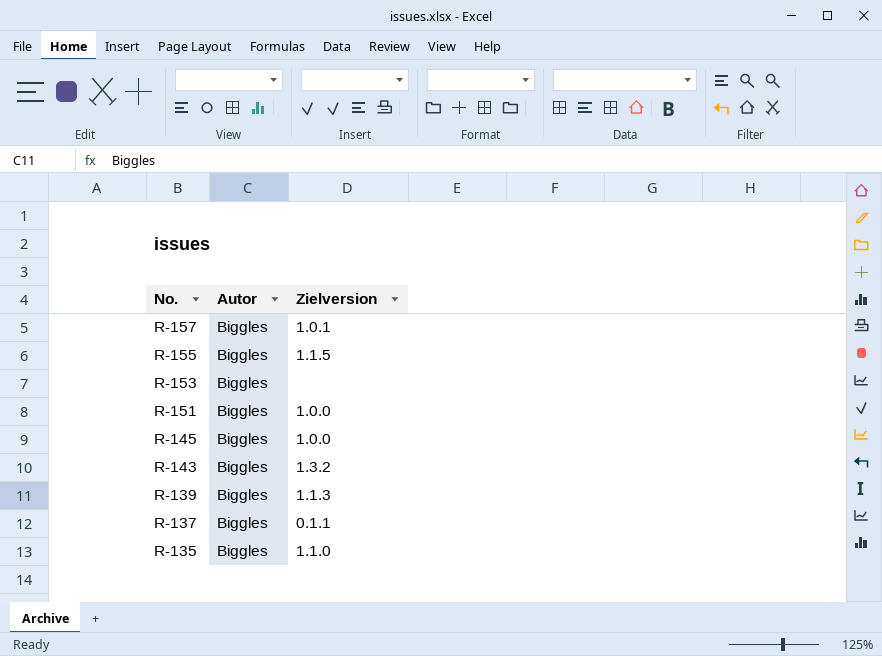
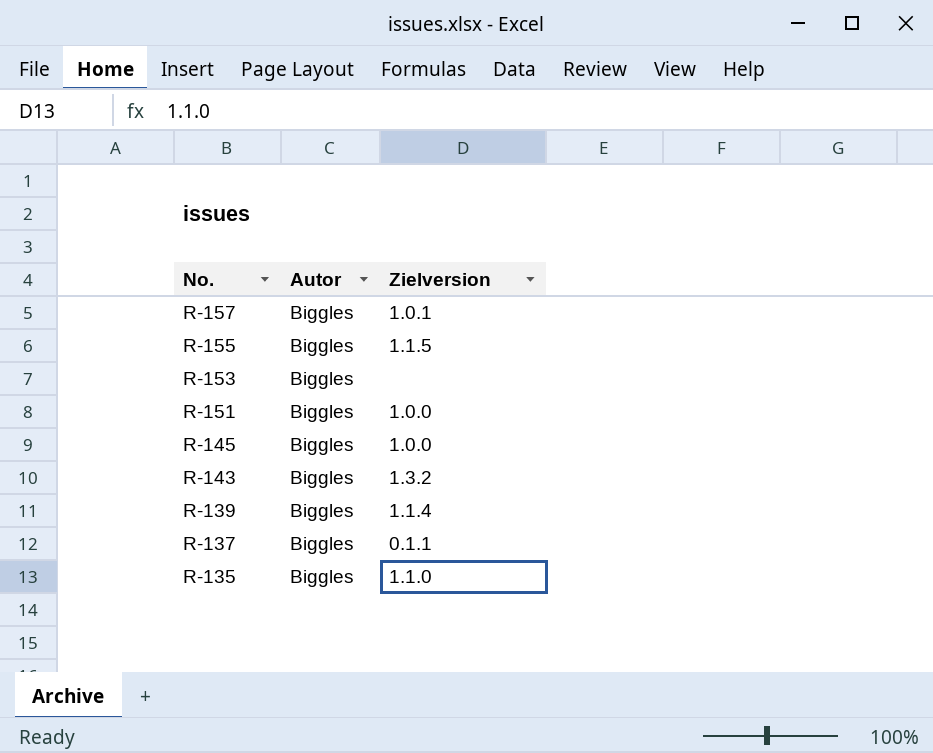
R-139 | Zielversion: 1.1.3 -> 1.1.4

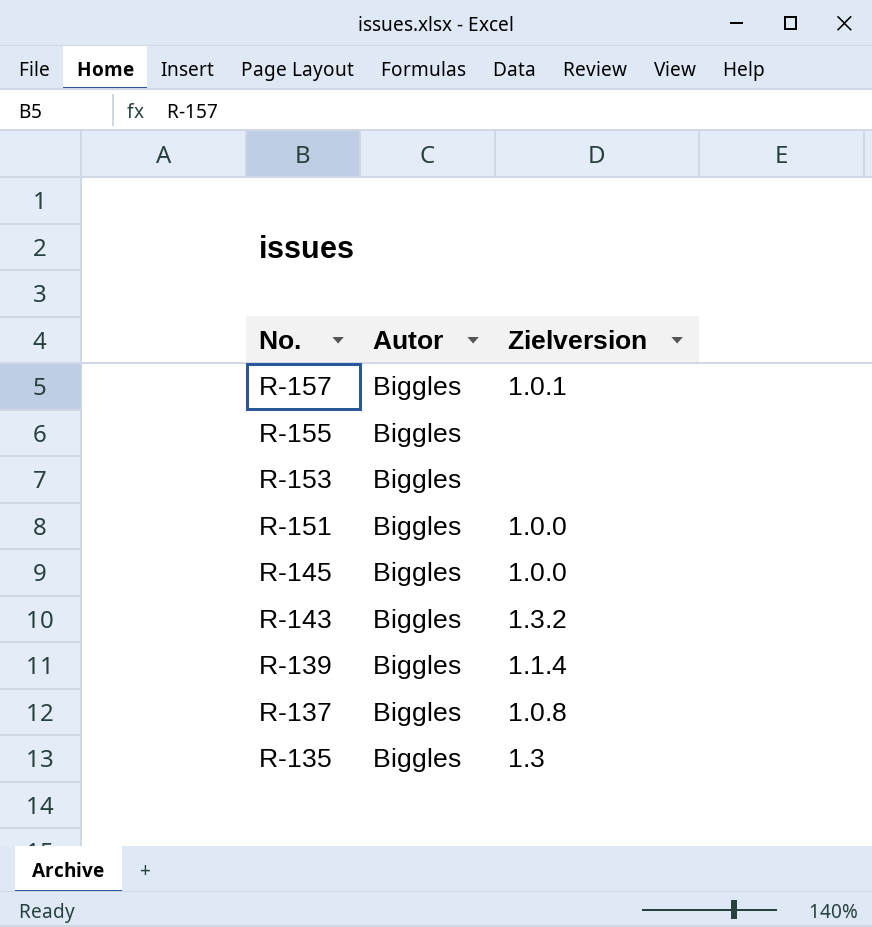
R-155 | Zielversion: 1.1.5 -> none
R-137 | Zielversion: 0.1.1 -> 1.0.8
R-135 | Zielversion: 1.1.0 -> 1.3

